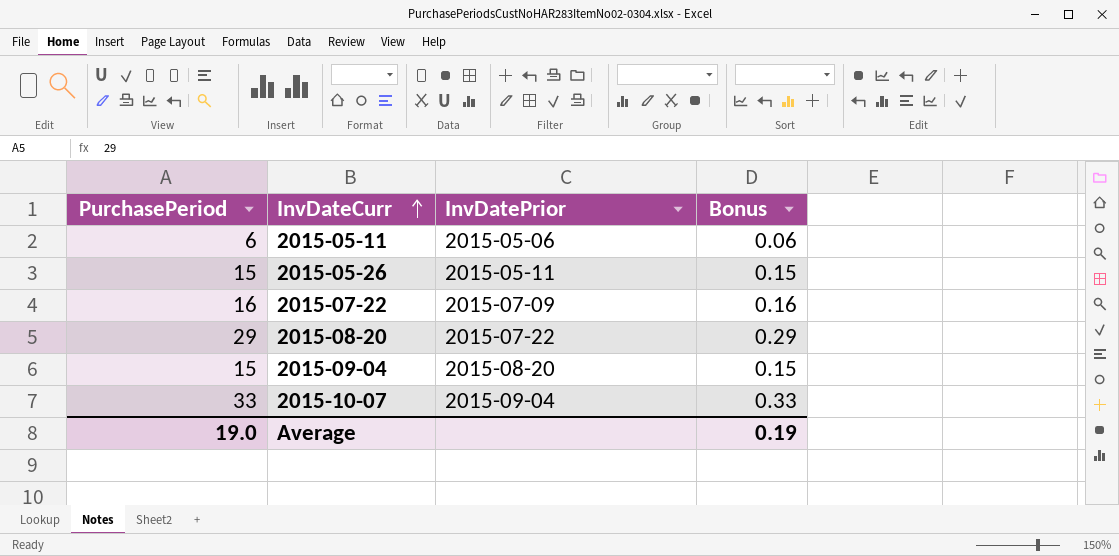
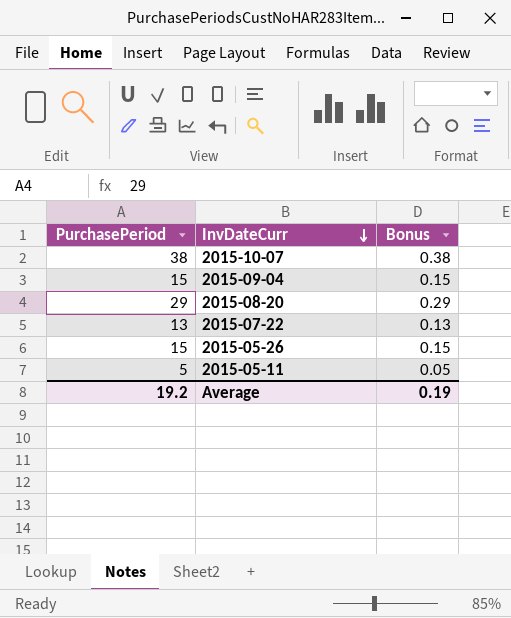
row order: InvDateCurr ascending -> InvDateCurr descending
column InvDatePrior | position: 3 -> none
2015-10-07 | PurchasePeriod: 33 -> 38
2015-10-07 | Bonus: 0.33 -> 0.38
2015-07-22 | PurchasePeriod: 16 -> 13
2015-07-22 | Bonus: 0.16 -> 0.13
2015-05-11 | PurchasePeriod: 6 -> 5
2015-05-11 | Bonus: 0.06 -> 0.05
Average | PurchasePeriod: 19.0 -> 19.2

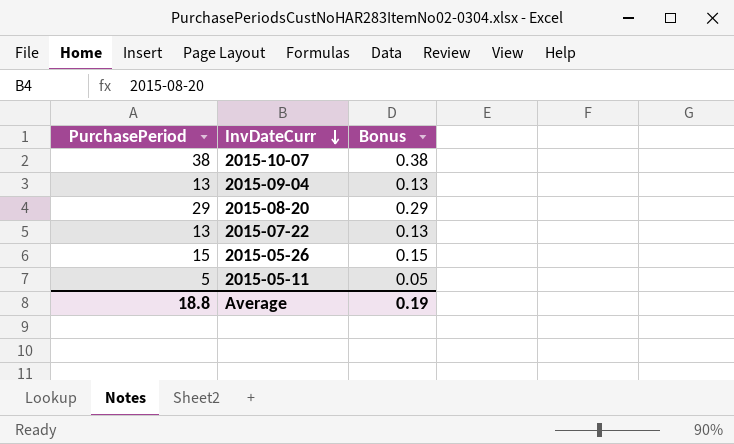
2015-09-04 | PurchasePeriod: 15 -> 13
2015-09-04 | Bonus: 0.15 -> 0.13
Average | PurchasePeriod: 19.2 -> 18.8

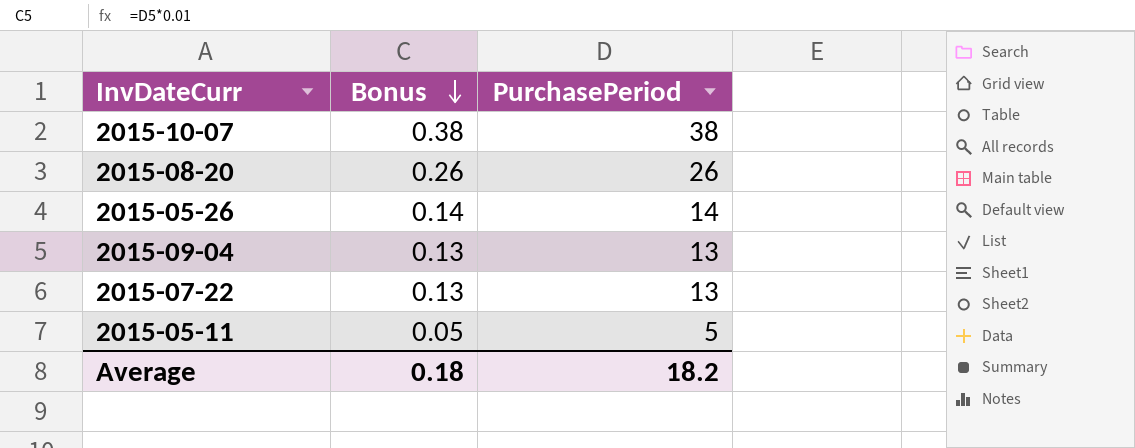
row order: InvDateCurr descending -> Bonus descending
column PurchasePeriod | position: 1 -> 3
2015-08-20 | Bonus: 0.29 -> 0.26
2015-08-20 | PurchasePeriod: 29 -> 26
2015-05-26 | Bonus: 0.15 -> 0.14
2015-05-26 | PurchasePeriod: 15 -> 14
Average | Bonus: 0.19 -> 0.18
Average | PurchasePeriod: 18.8 -> 18.2

